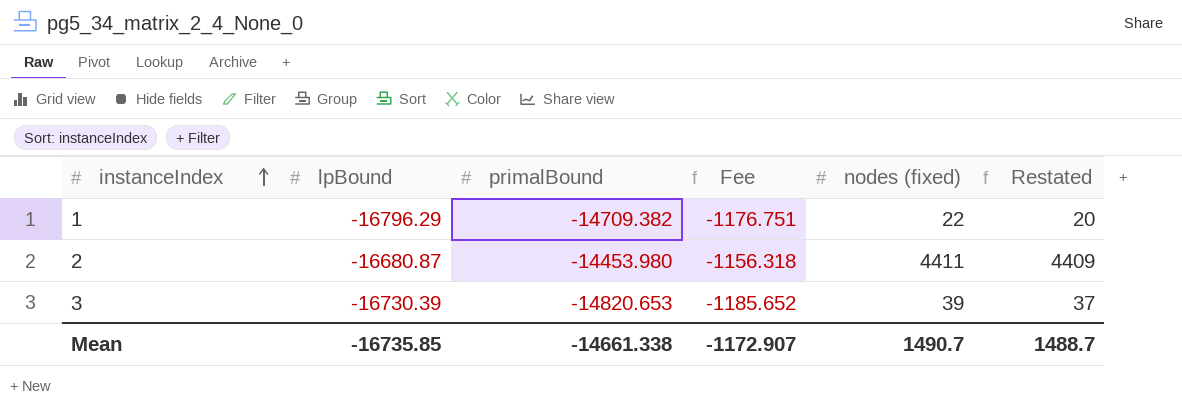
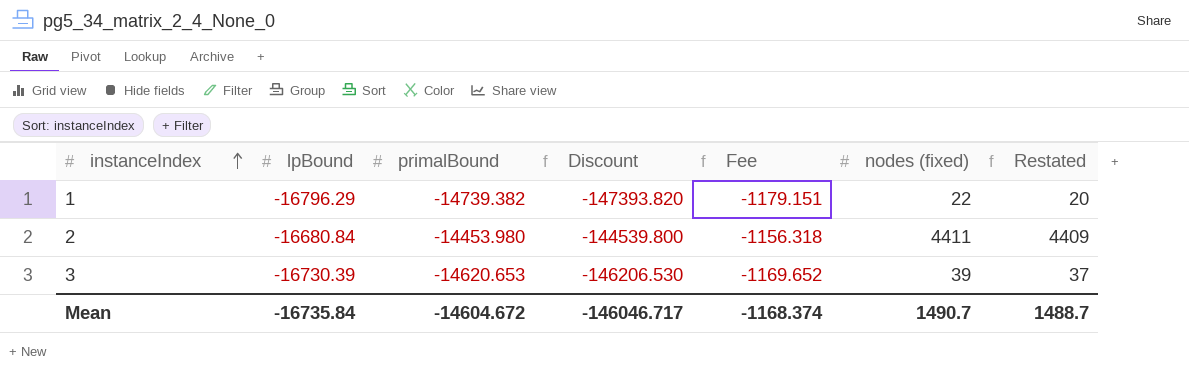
column Discount | formula: none -> [primalBound] * 10
1 | primalBound: -14709.382 -> -14739.382
1 | Fee: -1176.751 -> -1179.151
2 | lpBound: -16680.87 -> -16680.84
3 | primalBound: -14820.653 -> -14620.653
3 | Fee: -1185.652 -> -1169.652
Mean | lpBound: -16735.85 -> -16735.84
Mean | primalBound: -14661.338 -> -14604.672
Mean | Fee: -1172.907 -> -1168.374

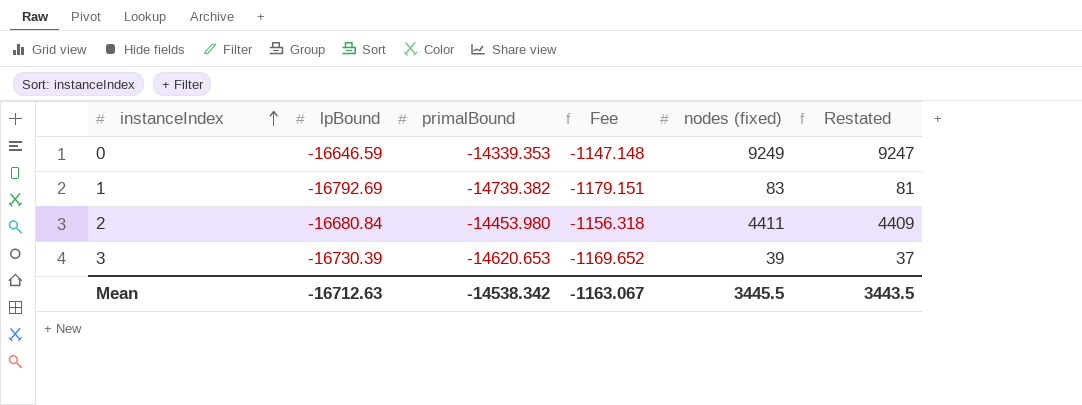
column Discount | formula: [primalBound] * 10 -> none
row 0: none -> -16646.59 | -14339.353 | -1147.148 | 9249 | 9247
1 | lpBound: -16796.29 -> -16792.69
1 | nodes (fixed): 22 -> 83
1 | Restated: 20 -> 81
Mean | lpBound: -16735.84 -> -16712.63
Mean | primalBound: -14604.672 -> -14538.342
Mean | Fee: -1168.374 -> -1163.067
Mean | nodes (fixed): 1490.7 -> 3445.5
Mean | Restated: 1488.7 -> 3443.5

